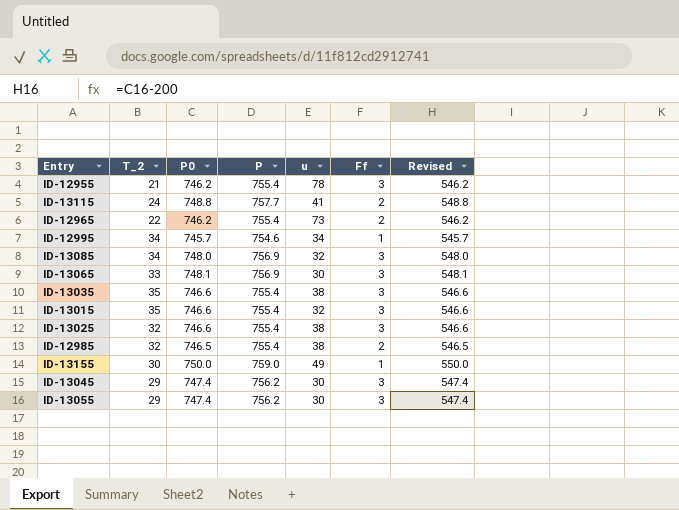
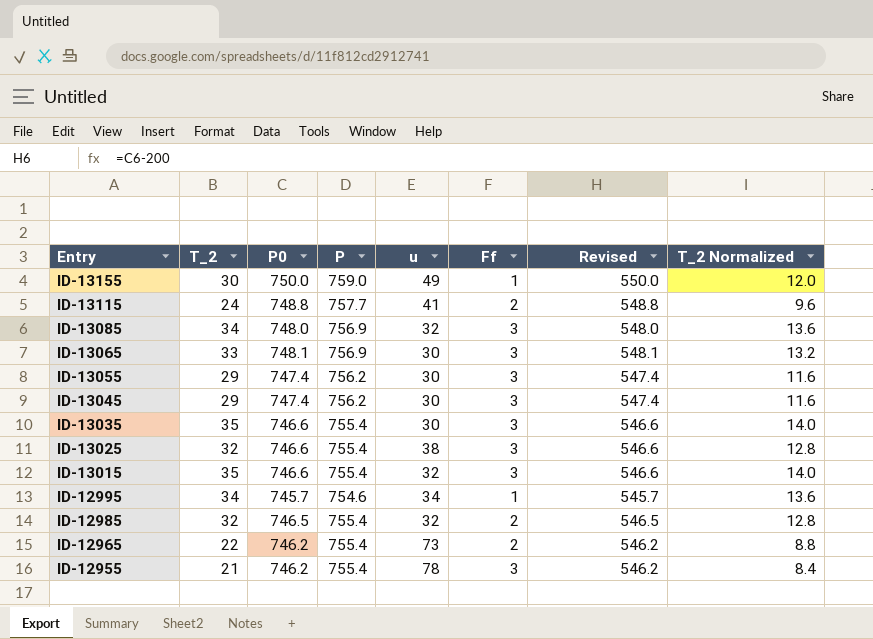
row order: none -> Entry descending
column T_2 Normalized | formula: none -> [T_2] * 0.4
ID-13035 | u: 38 -> 30
ID-12985 | u: 38 -> 32

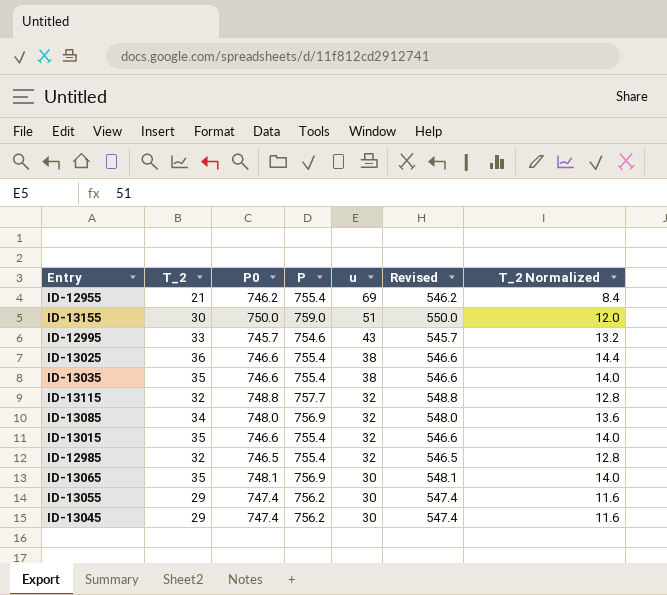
row order: Entry descending -> u descending
column Ff | position: 6 -> none
row ID-12965: 22 | 746.2 | 755.4 | 73 | 2 | 546.2 | 8.8 -> none
ID-12955 | u: 78 -> 69
ID-13155 | u: 49 -> 51
ID-12995 | T_2: 34 -> 33
ID-12995 | u: 34 -> 43
ID-12995 | T_2 Normalized: 13.6 -> 13.2
ID-13025 | T_2: 32 -> 36
ID-13025 | T_2 Normalized: 12.8 -> 14.4
ID-13035 | u: 30 -> 38
ID-13115 | T_2: 24 -> 32
ID-13115 | u: 41 -> 32
ID-13115 | T_2 Normalized: 9.6 -> 12.8
ID-13065 | T_2: 33 -> 35
ID-13065 | T_2 Normalized: 13.2 -> 14.0

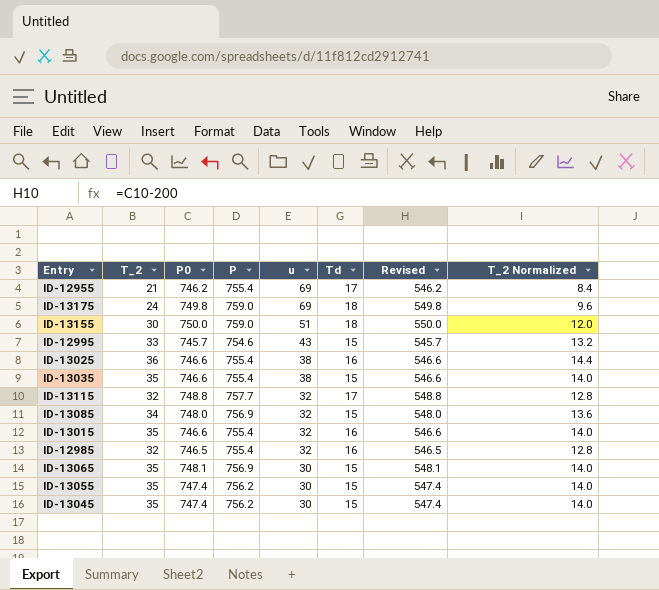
column Td | position: none -> 6
row ID-13175: none -> 24 | 749.8 | 759.0 | 69 | 18 | 549.8 | 9.6
ID-13055 | T_2: 29 -> 35
ID-13055 | T_2 Normalized: 11.6 -> 14.0
ID-13045 | T_2: 29 -> 35
ID-13045 | T_2 Normalized: 11.6 -> 14.0

